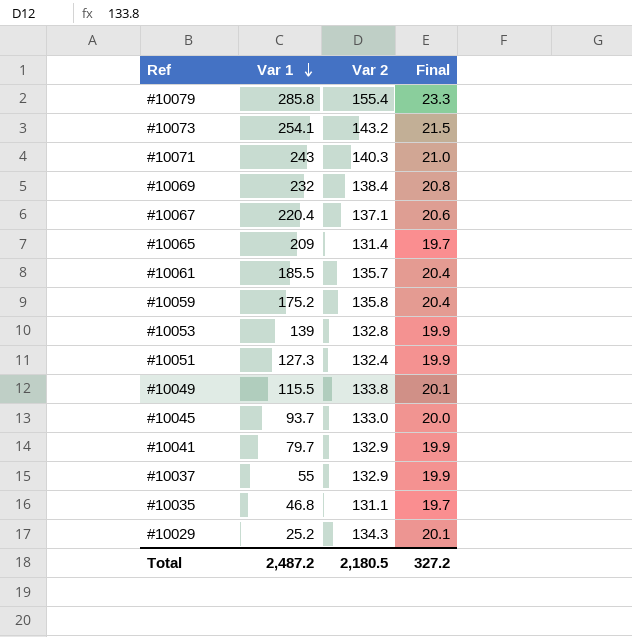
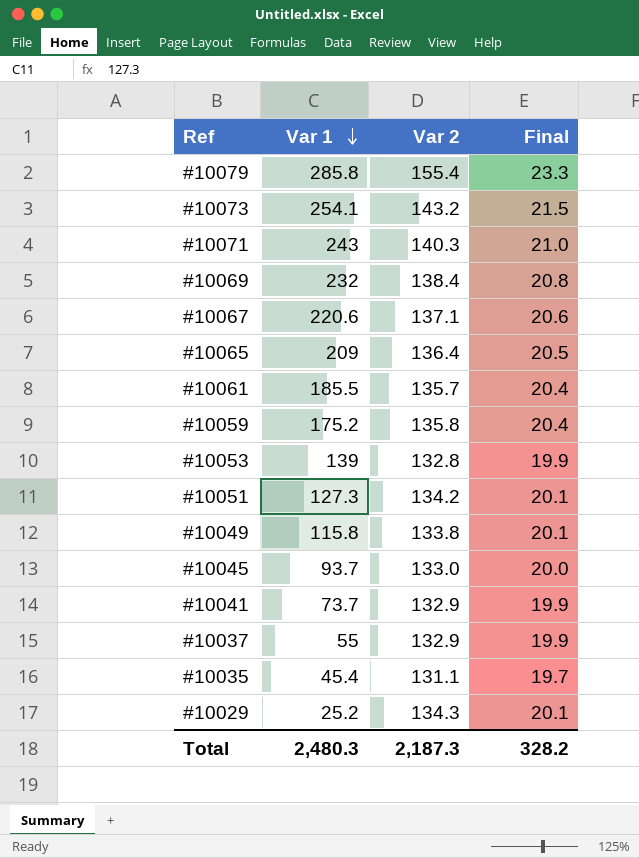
#10067 | Var 1: 220.4 -> 220.6
#10065 | Var 2: 131.4 -> 136.4
#10065 | Final: 19.7 -> 20.5
#10051 | Var 2: 132.4 -> 134.2
#10051 | Final: 19.9 -> 20.1
#10049 | Var 1: 115.5 -> 115.8
#10041 | Var 1: 79.7 -> 73.7
#10035 | Var 1: 46.8 -> 45.4
Total | Var 1: 2,487.2 -> 2,480.3
Total | Var 2: 2,180.5 -> 2,187.3
Total | Final: 327.2 -> 328.2

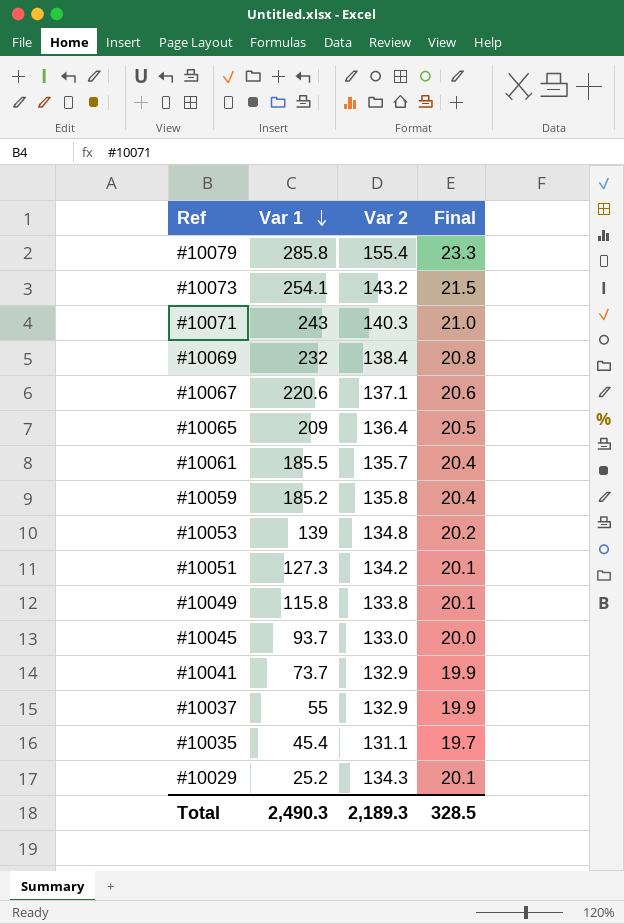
#10059 | Var 1: 175.2 -> 185.2
#10053 | Var 2: 132.8 -> 134.8
#10053 | Final: 19.9 -> 20.2
Total | Var 1: 2,480.3 -> 2,490.3
Total | Var 2: 2,187.3 -> 2,189.3
Total | Final: 328.2 -> 328.5

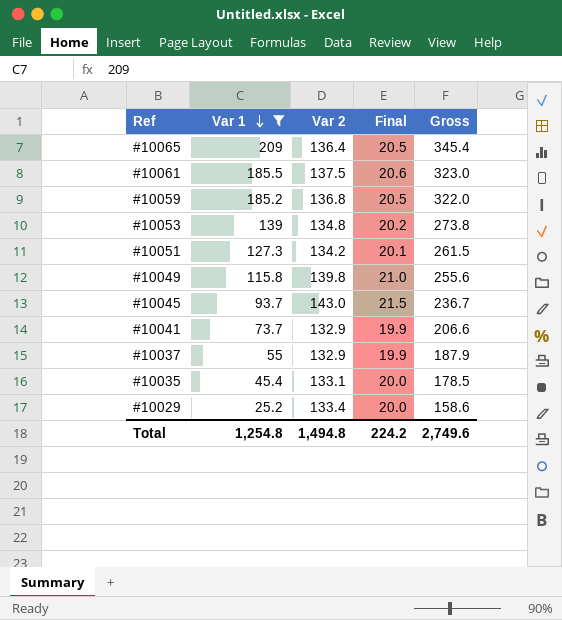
filter: none -> Var 1 <= 209
column Gross | formula: none -> [Var 1] + [Var 2]
#10061 | Var 2: 135.7 -> 137.5
#10061 | Final: 20.4 -> 20.6
#10059 | Var 2: 135.8 -> 136.8
#10059 | Final: 20.4 -> 20.5
#10049 | Var 2: 133.8 -> 139.8
#10049 | Final: 20.1 -> 21.0
#10045 | Var 2: 133.0 -> 143.0
#10045 | Final: 20.0 -> 21.5
#10035 | Var 2: 131.1 -> 133.1
#10035 | Final: 19.7 -> 20.0
#10029 | Var 2: 134.3 -> 133.4
#10029 | Final: 20.1 -> 20.0
Total | Var 1: 2,490.3 -> 1,254.8
Total | Var 2: 2,189.3 -> 1,494.8
Total | Final: 328.5 -> 224.2

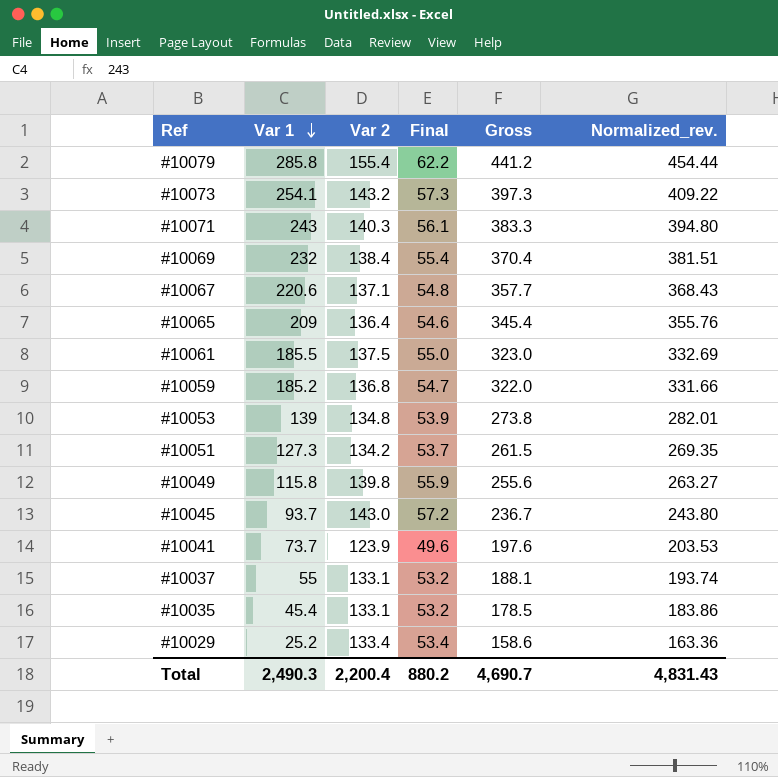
filter: Var 1 <= 209 -> none
column Final | formula: [Var 2] * 0.15 -> [Var 2] * 0.4
column Normalized_rev. | formula: none -> [Gross] * 1.03
#10041 | Var 2: 132.9 -> 123.9
#10041 | Gross: 206.6 -> 197.6
#10037 | Var 2: 132.9 -> 133.1
#10037 | Gross: 187.9 -> 188.1
Total | Var 1: 1,254.8 -> 2,490.3
Total | Var 2: 1,494.8 -> 2,200.4
Total | Final: 224.2 -> 880.2
Total | Gross: 2,749.6 -> 4,690.7

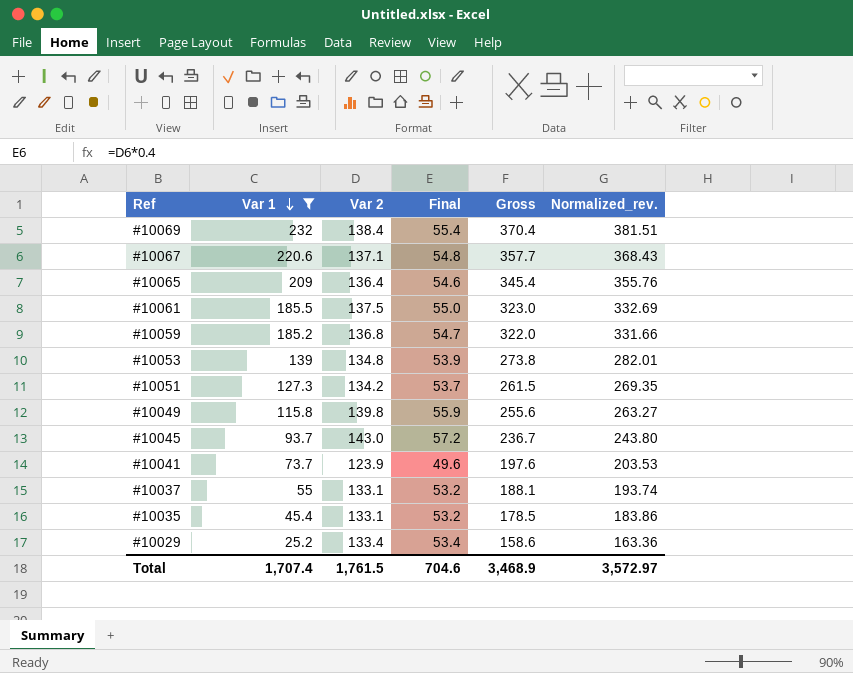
filter: none -> Var 1 <= 232
Total | Var 1: 2,490.3 -> 1,707.4
Total | Var 2: 2,200.4 -> 1,761.5
Total | Final: 880.2 -> 704.6
Total | Gross: 4,690.7 -> 3,468.9
Total | Normalized_rev.: 4,831.43 -> 3,572.97

